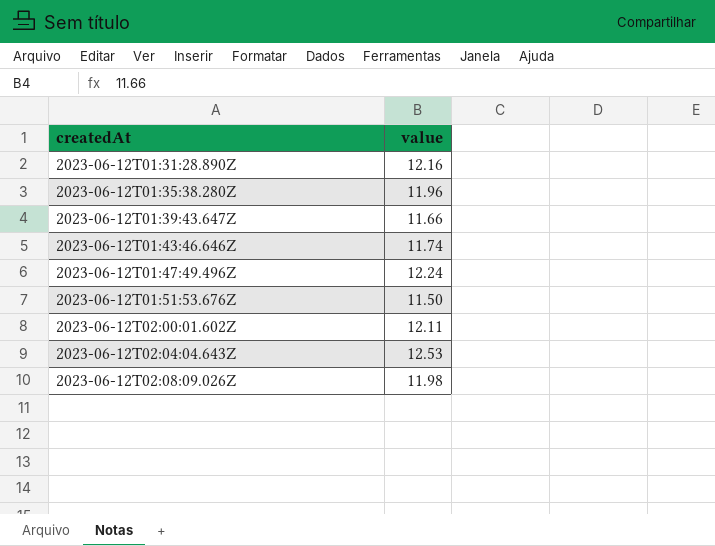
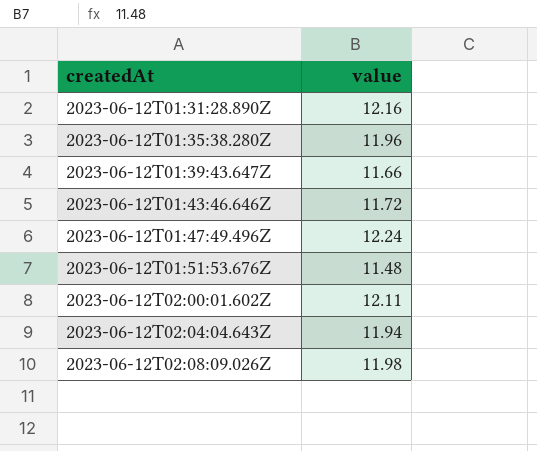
2023-06-12T01:43:46.646Z | value: 11.74 -> 11.72
2023-06-12T01:51:53.676Z | value: 11.50 -> 11.48
2023-06-12T02:04:04.643Z | value: 12.53 -> 11.94

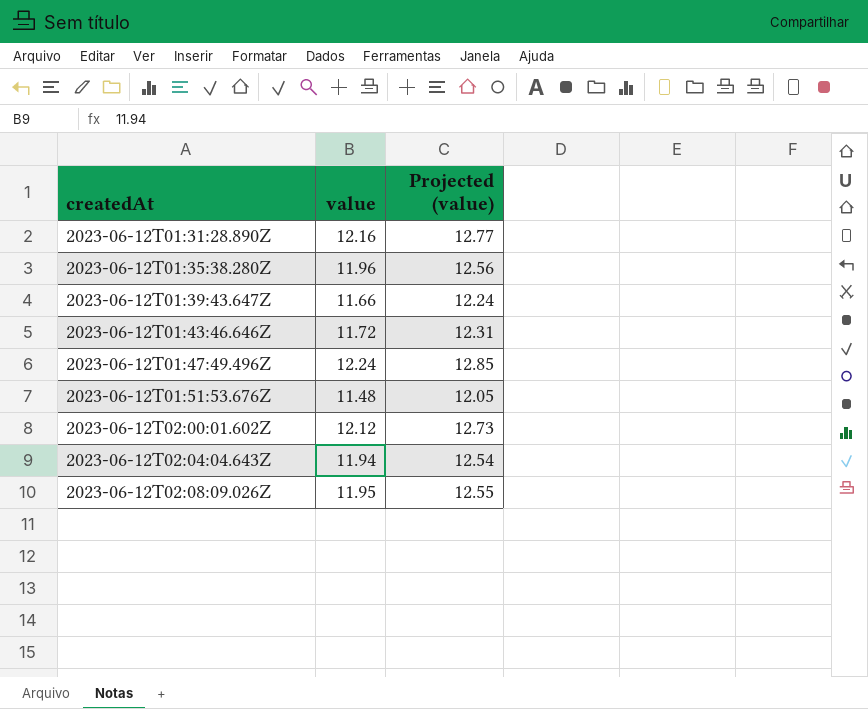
column Projected (value) | formula: none -> [value] * 1.05
2023-06-12T02:00:01.602Z | value: 12.11 -> 12.12
2023-06-12T02:08:09.026Z | value: 11.98 -> 11.95

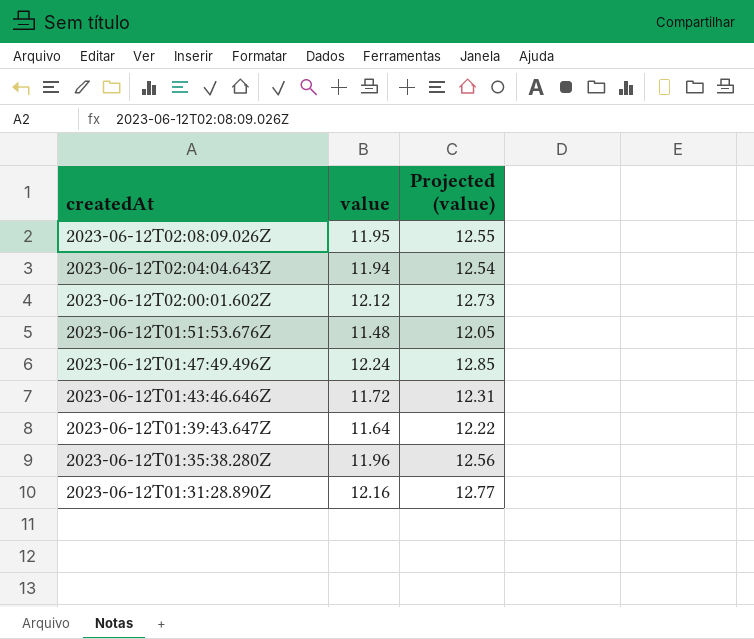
row order: createdAt ascending -> createdAt descending
2023-06-12T01:39:43.647Z | value: 11.66 -> 11.64
2023-06-12T01:39:43.647Z | Projected (value): 12.24 -> 12.22

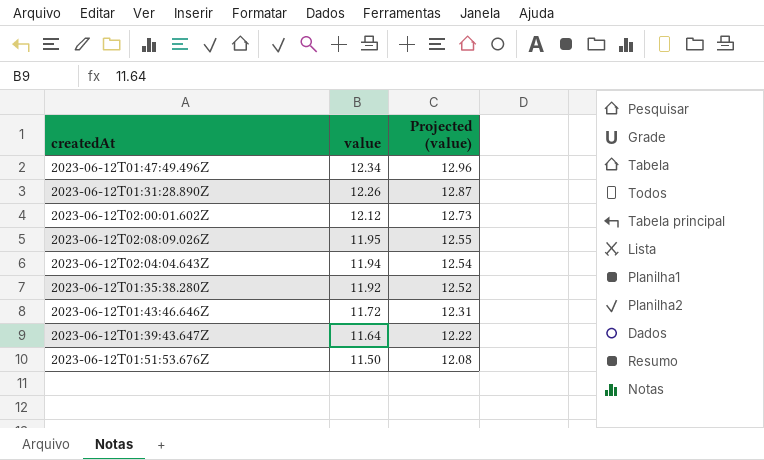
row order: createdAt descending -> value descending
2023-06-12T01:47:49.496Z | value: 12.24 -> 12.34
2023-06-12T01:47:49.496Z | Projected (value): 12.85 -> 12.96
2023-06-12T01:31:28.890Z | value: 12.16 -> 12.26
2023-06-12T01:31:28.890Z | Projected (value): 12.77 -> 12.87
2023-06-12T01:35:38.280Z | value: 11.96 -> 11.92
2023-06-12T01:35:38.280Z | Projected (value): 12.56 -> 12.52
2023-06-12T01:51:53.676Z | value: 11.48 -> 11.50
2023-06-12T01:51:53.676Z | Projected (value): 12.05 -> 12.08

